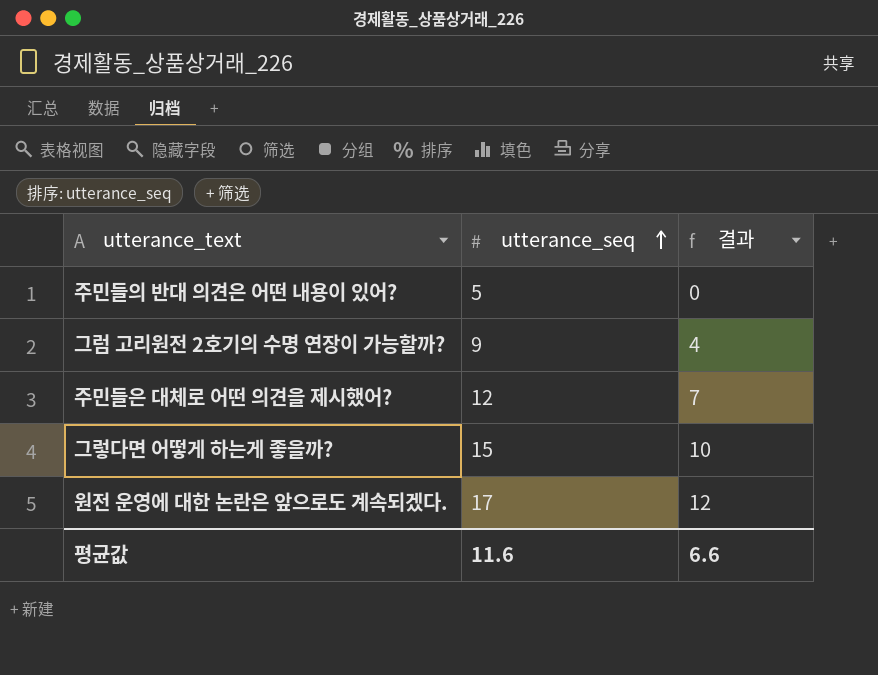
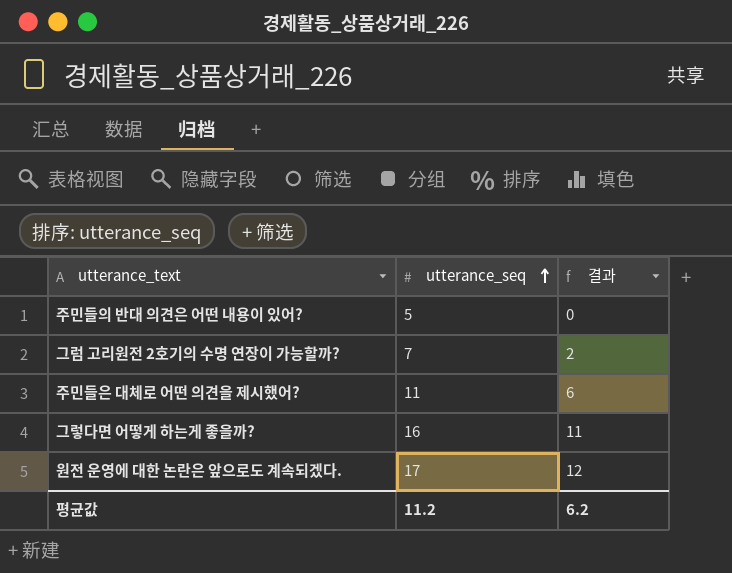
그럼 고리원전 2호기의 수명 연장이 가능할까? | utterance_seq: 9 -> 7
그럼 고리원전 2호기의 수명 연장이 가능할까? | 결과: 4 -> 2
주민들은 대체로 어떤 의견을 제시했어? | utterance_seq: 12 -> 11
주민들은 대체로 어떤 의견을 제시했어? | 결과: 7 -> 6
그렇다면 어떻게 하는게 좋을까? | utterance_seq: 15 -> 16
그렇다면 어떻게 하는게 좋을까? | 결과: 10 -> 11
평균값 | utterance_seq: 11.6 -> 11.2
평균값 | 결과: 6.6 -> 6.2

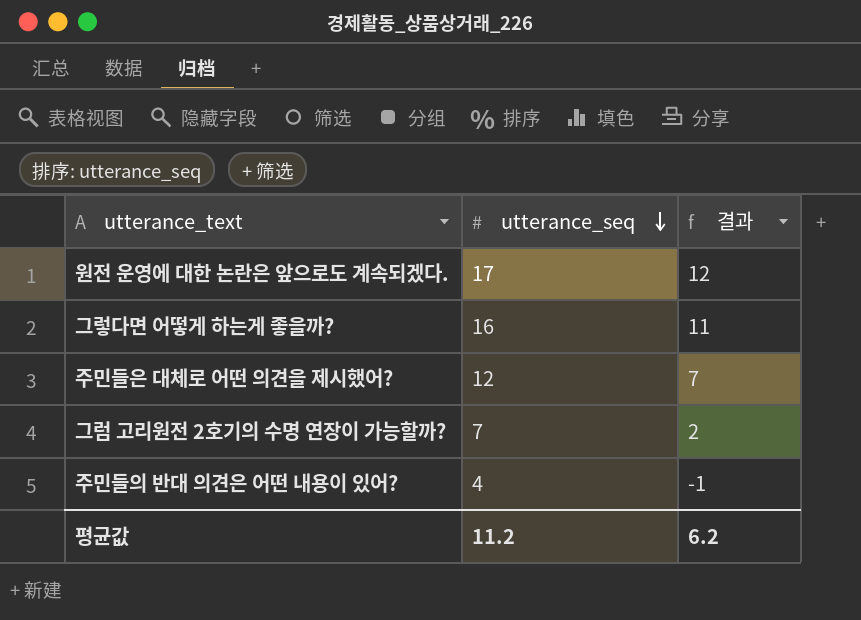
row order: utterance_seq ascending -> utterance_seq descending
주민들은 대체로 어떤 의견을 제시했어? | utterance_seq: 11 -> 12
주민들은 대체로 어떤 의견을 제시했어? | 결과: 6 -> 7
주민들의 반대 의견은 어떤 내용이 있어? | utterance_seq: 5 -> 4
주민들의 반대 의견은 어떤 내용이 있어? | 결과: 0 -> -1

